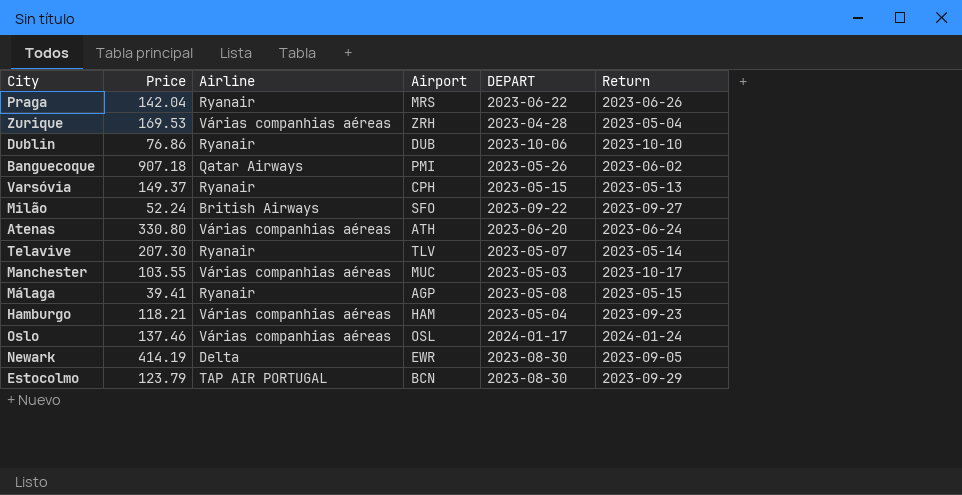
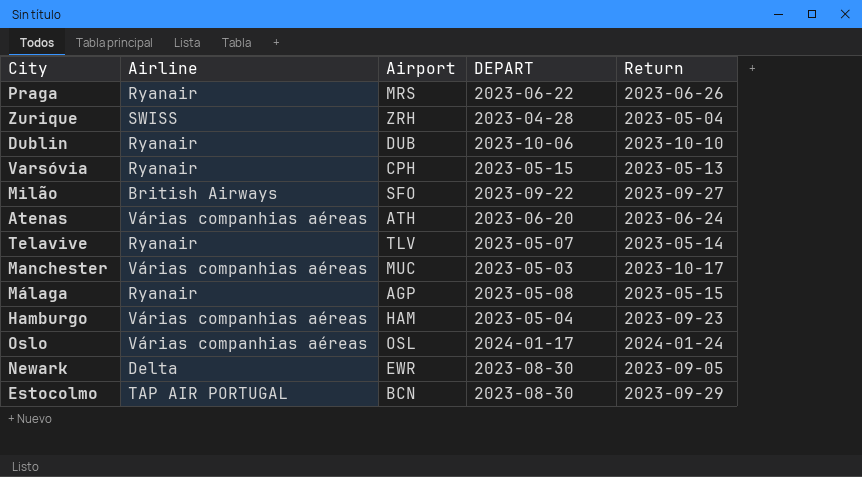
column Price | position: 2 -> none
row Banguecoque: 907.18 | Qatar Airways | PMI | 2023-05-26 | 2023-06-02 -> none
Zurique | Airline: Várias companhias aéreas -> SWISS

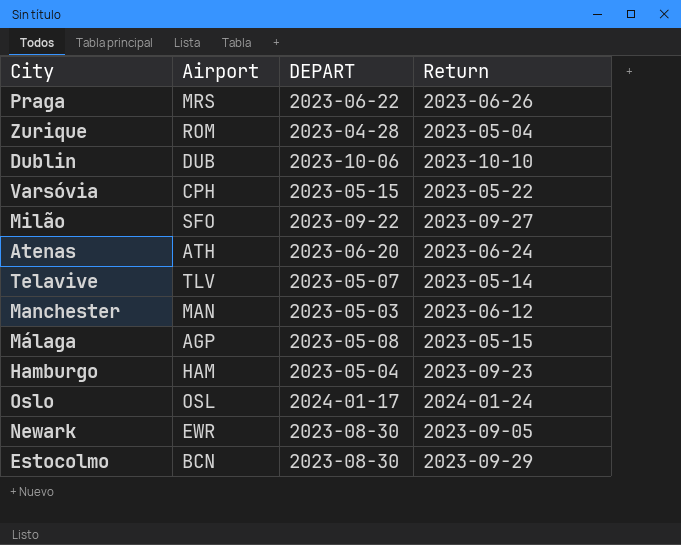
column Airline | position: 2 -> none
Zurique | Airport: ZRH -> ROM
Varsóvia | Return: 2023-05-13 -> 2023-05-22
Manchester | Airport: MUC -> MAN
Manchester | Return: 2023-10-17 -> 2023-06-12

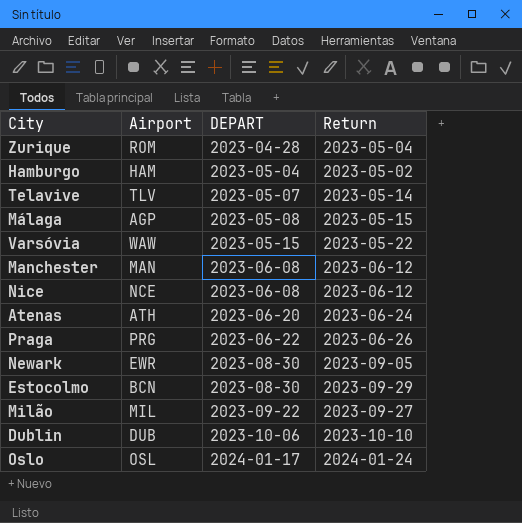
row order: none -> DEPART ascending
Hamburgo | Return: 2023-09-23 -> 2023-05-02
Varsóvia | Airport: CPH -> WAW
Manchester | DEPART: 2023-05-03 -> 2023-06-08
row Nice: none -> NCE | 2023-06-08 | 2023-06-12
Praga | Airport: MRS -> PRG
Milão | Airport: SFO -> MIL

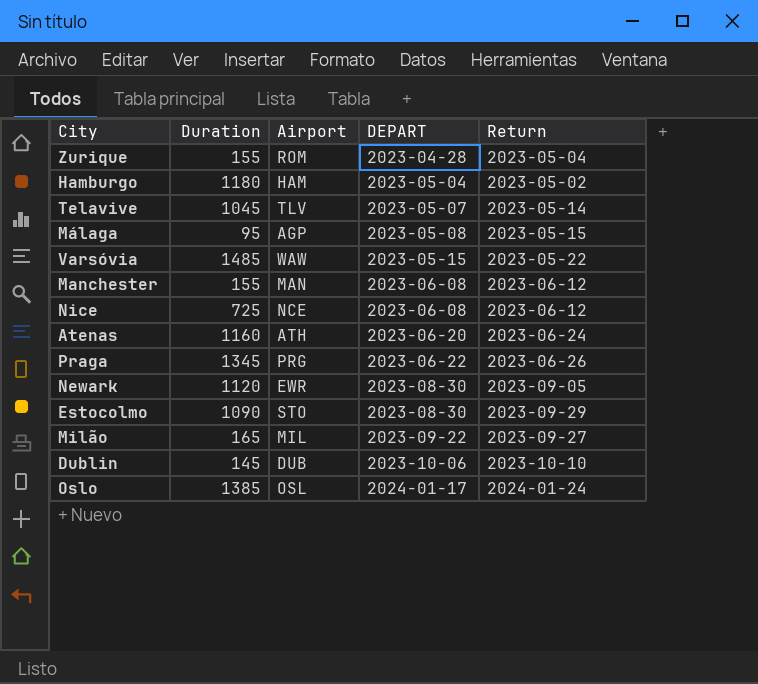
column Duration | position: none -> 2
Estocolmo | Airport: BCN -> STO

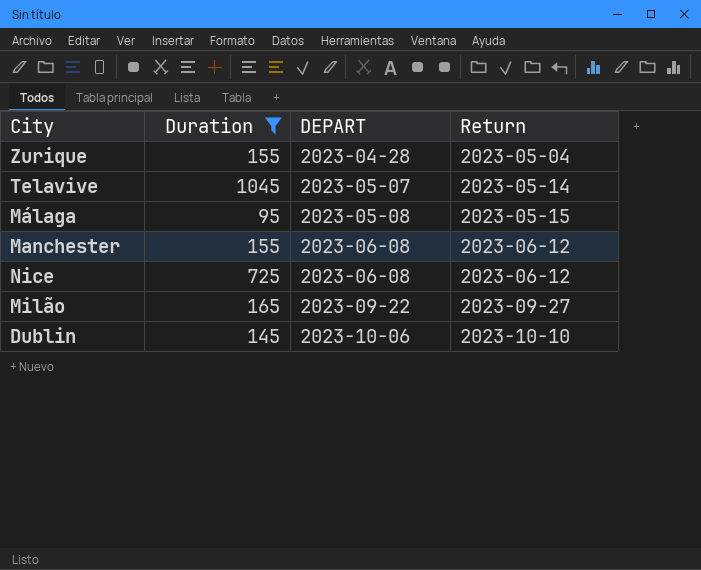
filter: none -> Duration <= 1045
column Airport | position: 3 -> none

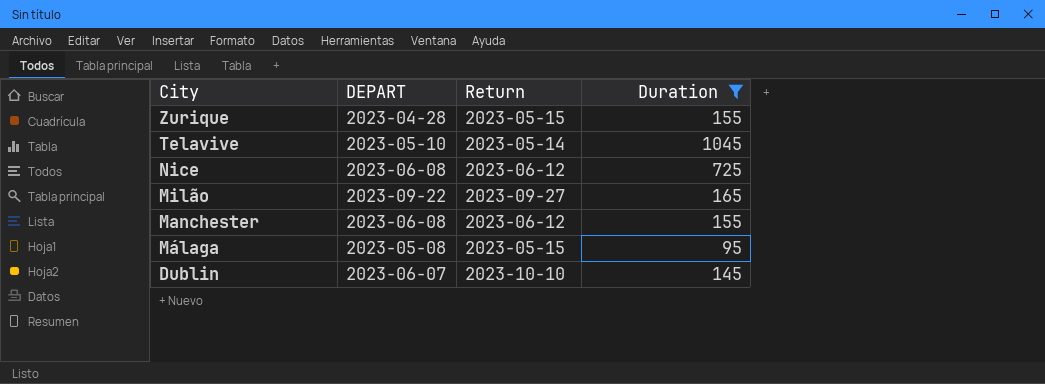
row order: DEPART ascending -> City descending
column Duration | position: 2 -> 4
Zurique | Return: 2023-05-04 -> 2023-05-15
Telavive | DEPART: 2023-05-07 -> 2023-05-10
Dublin | DEPART: 2023-10-06 -> 2023-06-07

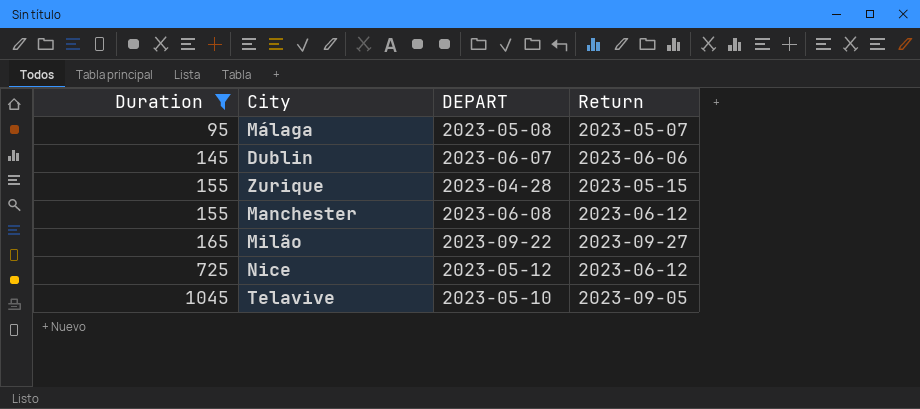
row order: City descending -> Duration ascending
column Duration | position: 4 -> 1
Málaga | Return: 2023-05-15 -> 2023-05-07
Dublin | Return: 2023-10-10 -> 2023-06-06
Nice | DEPART: 2023-06-08 -> 2023-05-12
Telavive | Return: 2023-05-14 -> 2023-09-05

